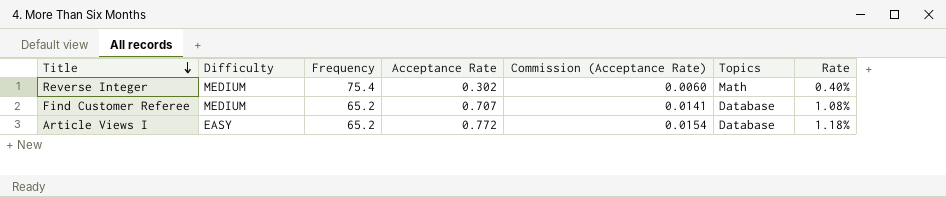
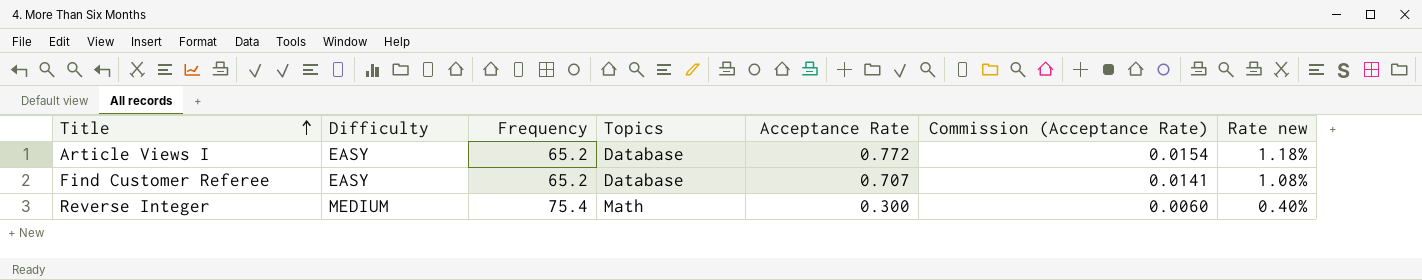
row order: Title descending -> Title ascending
column Topics | position: 6 -> 4
column name: Rate -> Rate new
Find Customer Referee | Difficulty: MEDIUM -> EASY
Reverse Integer | Acceptance Rate: 0.302 -> 0.300

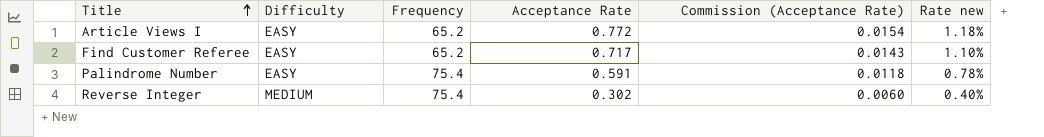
column Topics | position: 4 -> none
Find Customer Referee | Acceptance Rate: 0.707 -> 0.717
Find Customer Referee | Commission (Acceptance Rate): 0.0141 -> 0.0143
Find Customer Referee | Rate new: 1.08% -> 1.10%
row Palindrome Number: none -> EASY | 75.4 | 0.591 | 0.0118 | 0.78%
Reverse Integer | Acceptance Rate: 0.300 -> 0.302

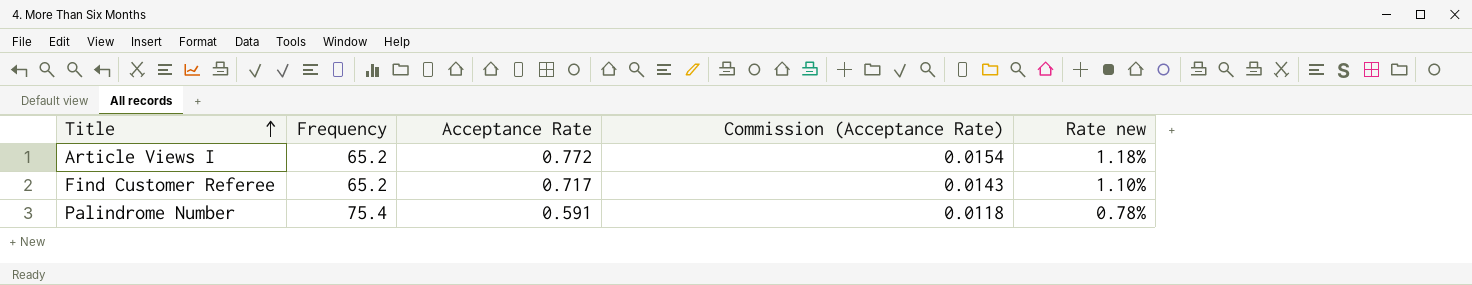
column Difficulty | position: 2 -> none
row Reverse Integer: MEDIUM | 75.4 | 0.302 | 0.0060 | 0.40% -> none

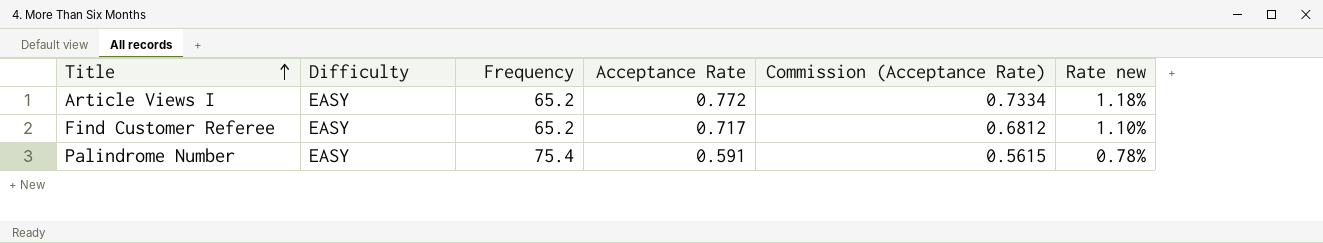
column Difficulty | position: none -> 2
column Commission (Acceptance Rate) | formula: [Acceptance Rate] * 0.02 -> [Acceptance Rate] * 0.95

